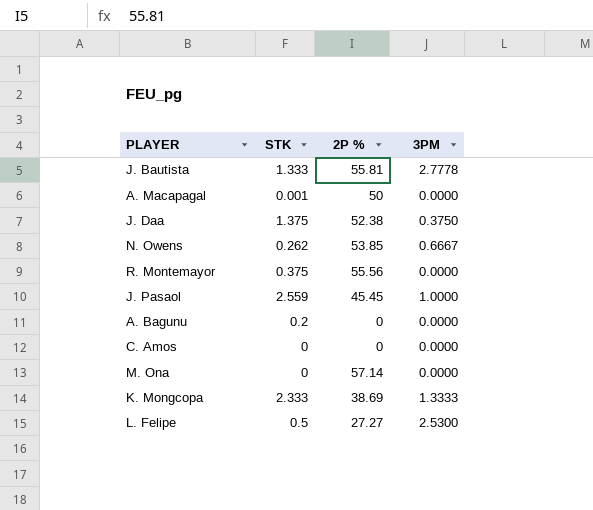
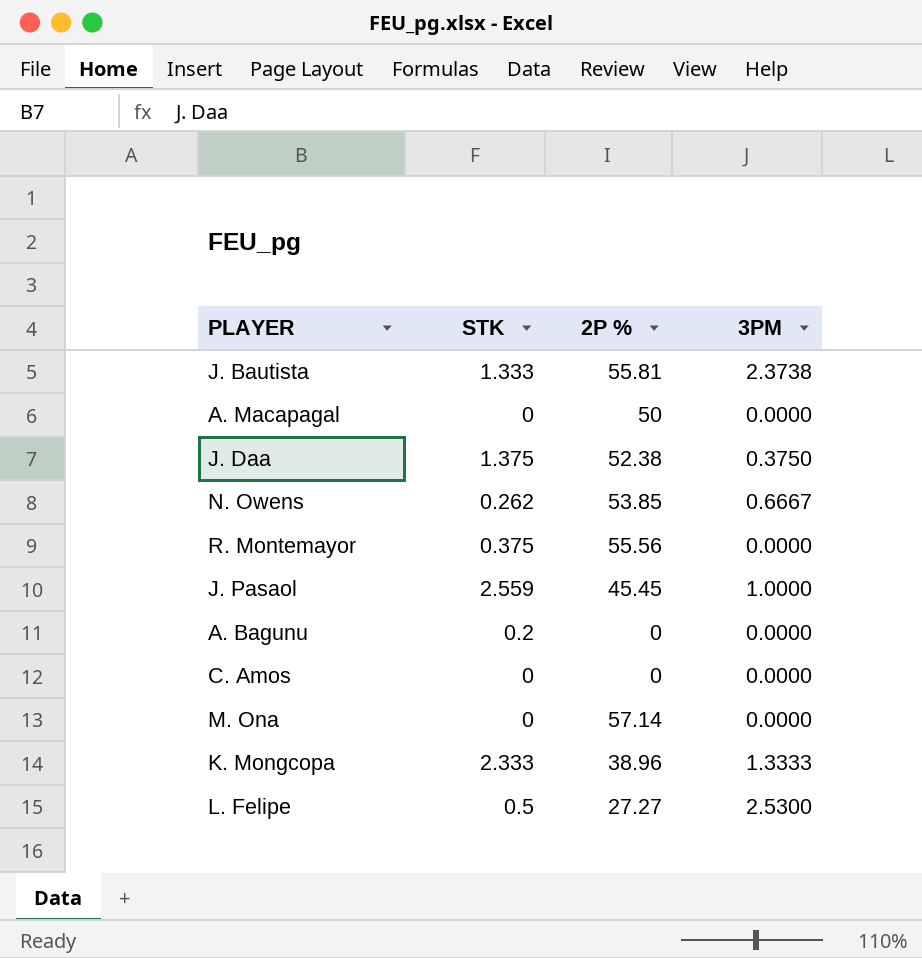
J. Bautista | 3PM: 2.7778 -> 2.3738
A. Macapagal | STK: 0.001 -> 0
K. Mongcopa | 2P %: 38.69 -> 38.96

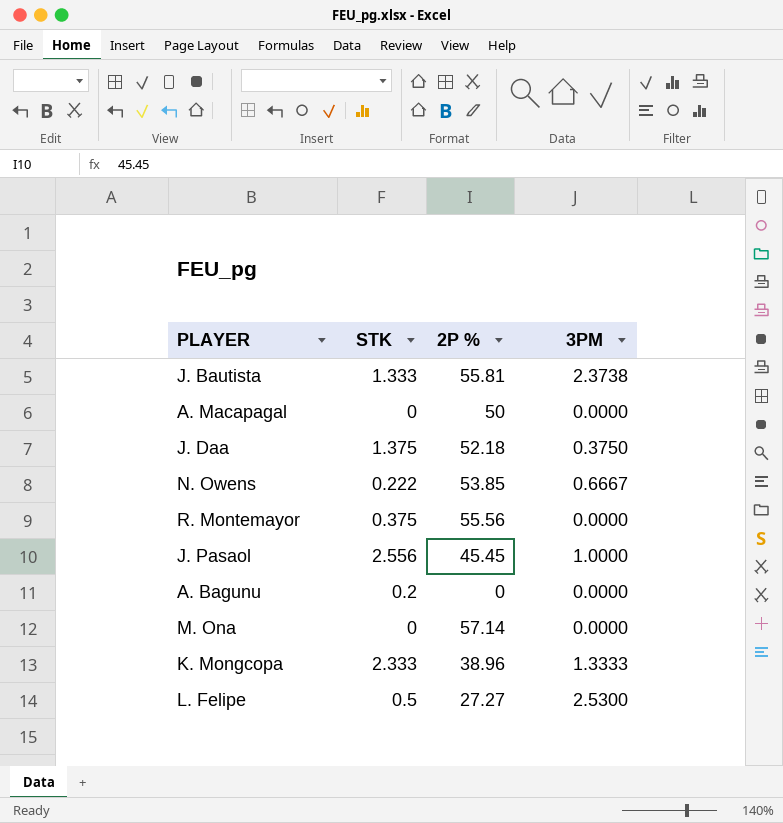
row C. Amos: 0 | 0 | 0.0000 -> none
J. Daa | 2P %: 52.38 -> 52.18
N. Owens | STK: 0.262 -> 0.222
J. Pasaol | STK: 2.559 -> 2.556

